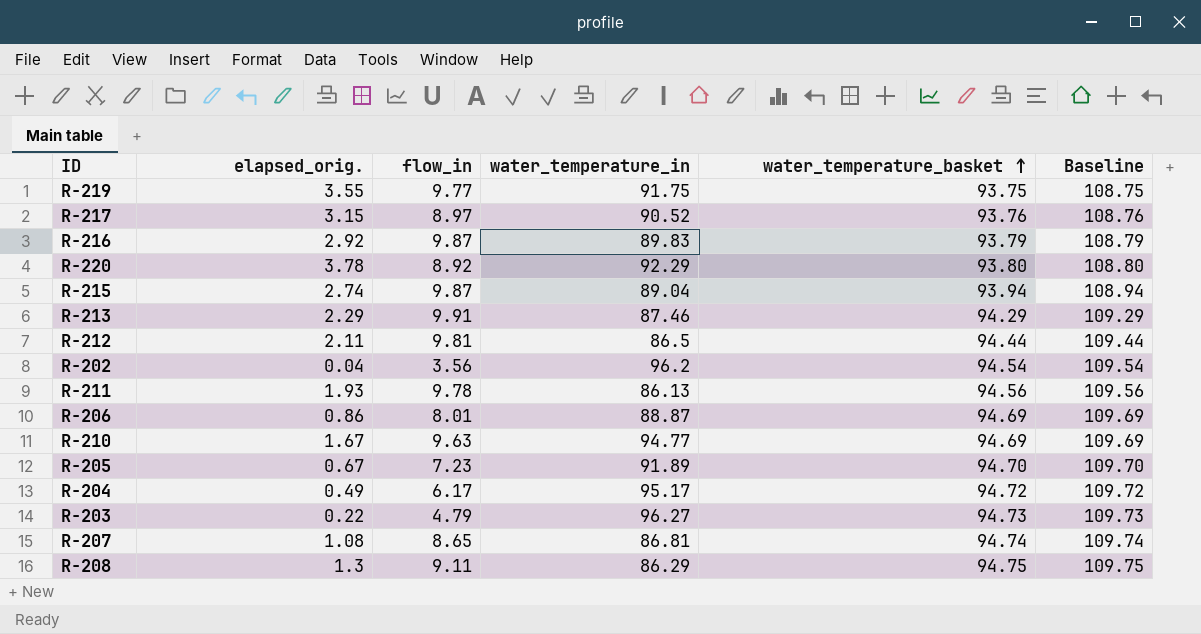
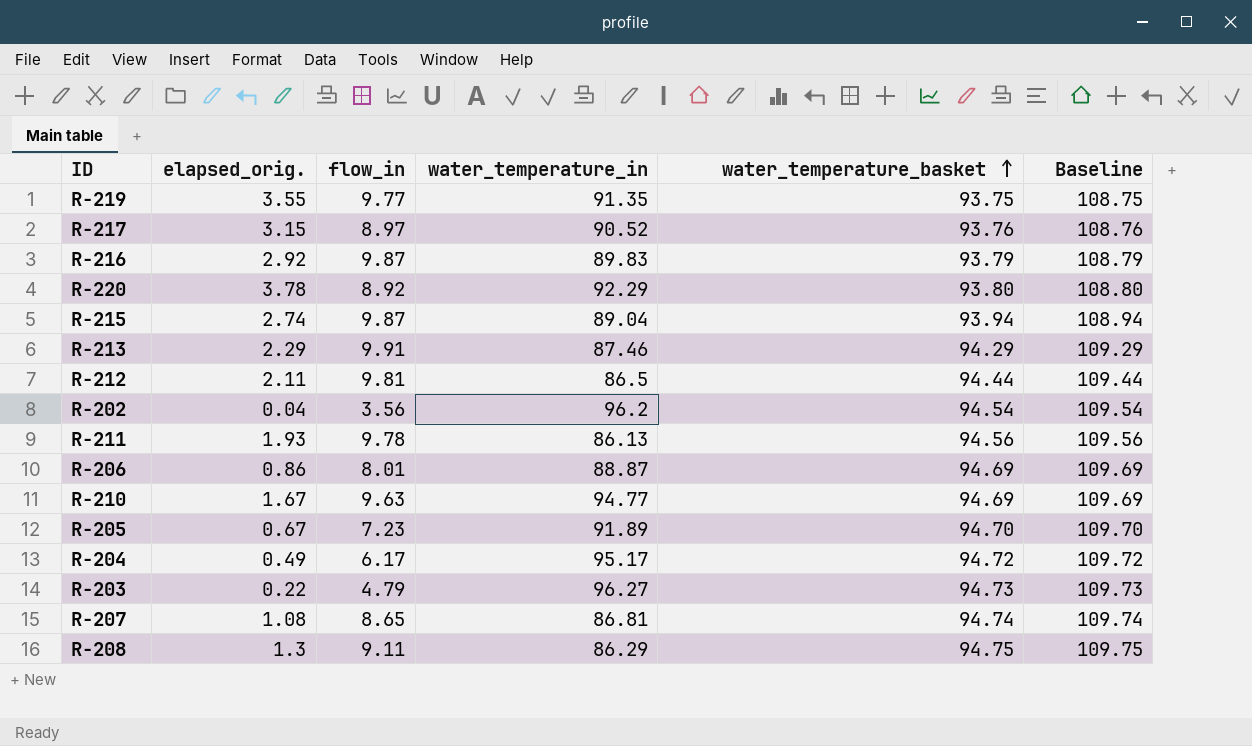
R-219 | water_temperature_in: 91.75 -> 91.35

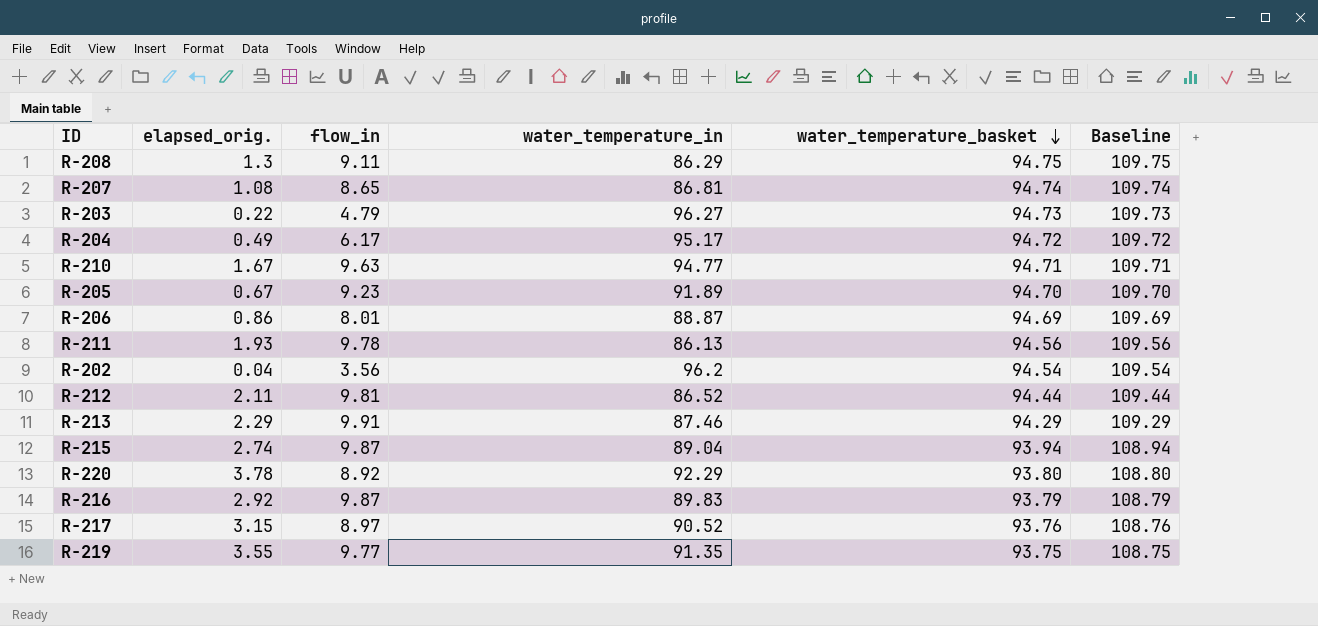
row order: water_temperature_basket ascending -> water_temperature_basket descending
R-210 | water_temperature_basket: 94.69 -> 94.71
R-210 | Baseline: 109.69 -> 109.71
R-205 | flow_in: 7.23 -> 9.23
R-212 | water_temperature_in: 86.5 -> 86.52

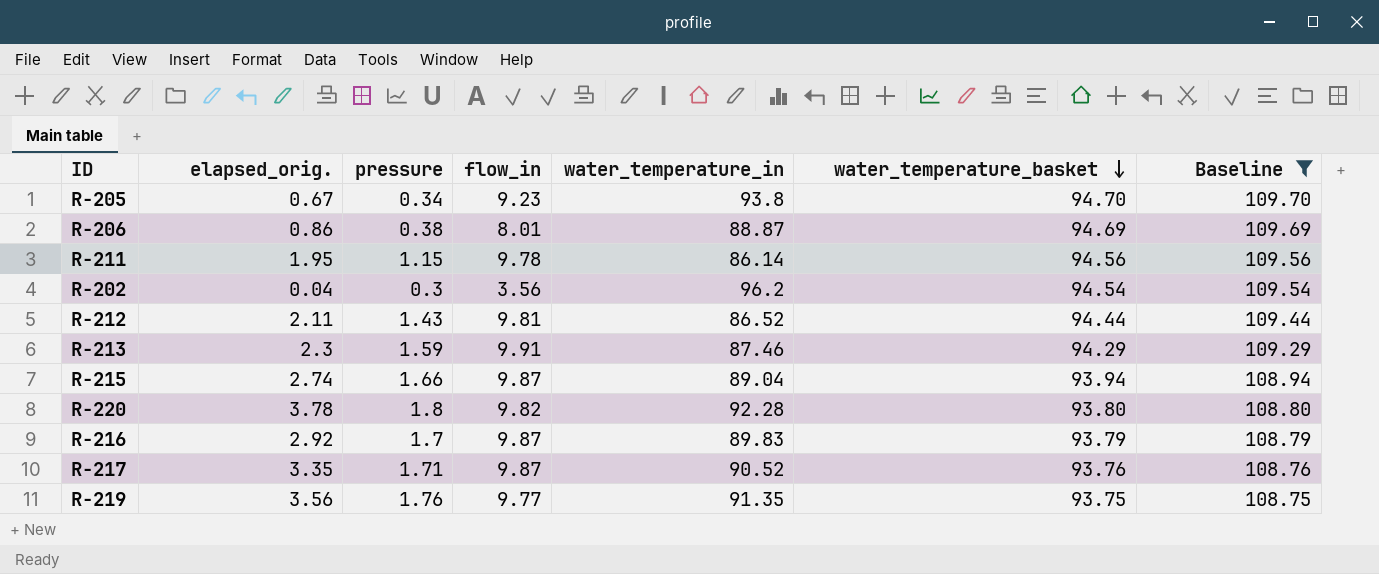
filter: none -> Baseline <= 109.70
column pressure | position: none -> 3
R-205 | water_temperature_in: 91.89 -> 93.8
R-211 | elapsed_orig.: 1.93 -> 1.95
R-211 | water_temperature_in: 86.13 -> 86.14
R-213 | elapsed_orig.: 2.29 -> 2.3
R-220 | flow_in: 8.92 -> 9.82
R-220 | water_temperature_in: 92.29 -> 92.28
R-217 | elapsed_orig.: 3.15 -> 3.35
R-217 | flow_in: 8.97 -> 9.87
R-219 | elapsed_orig.: 3.55 -> 3.56

